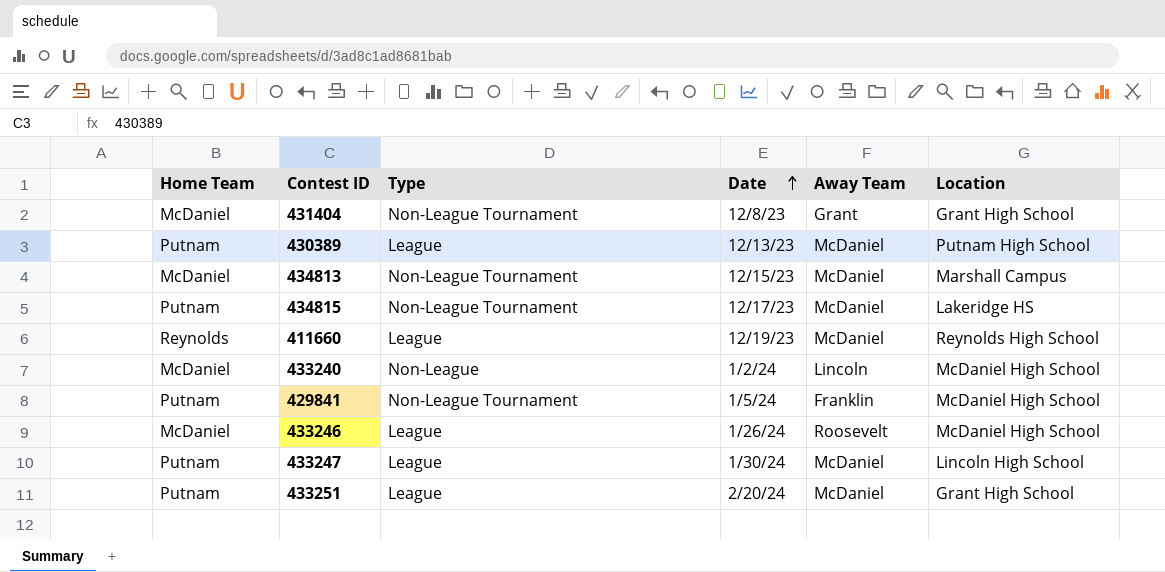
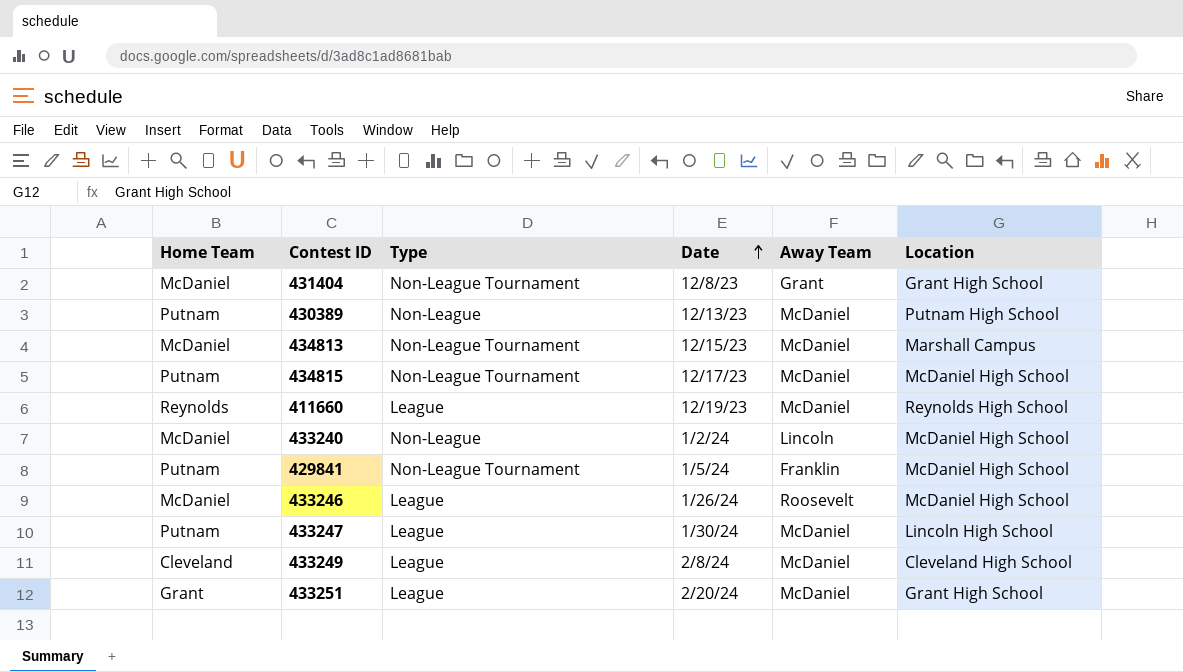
430389 | Type: League -> Non-League
434815 | Location: Lakeridge HS -> McDaniel High School
row 433249: none -> Cleveland | League | 2/8/24 | McDaniel | Cleveland High School
433251 | Home Team: Putnam -> Grant

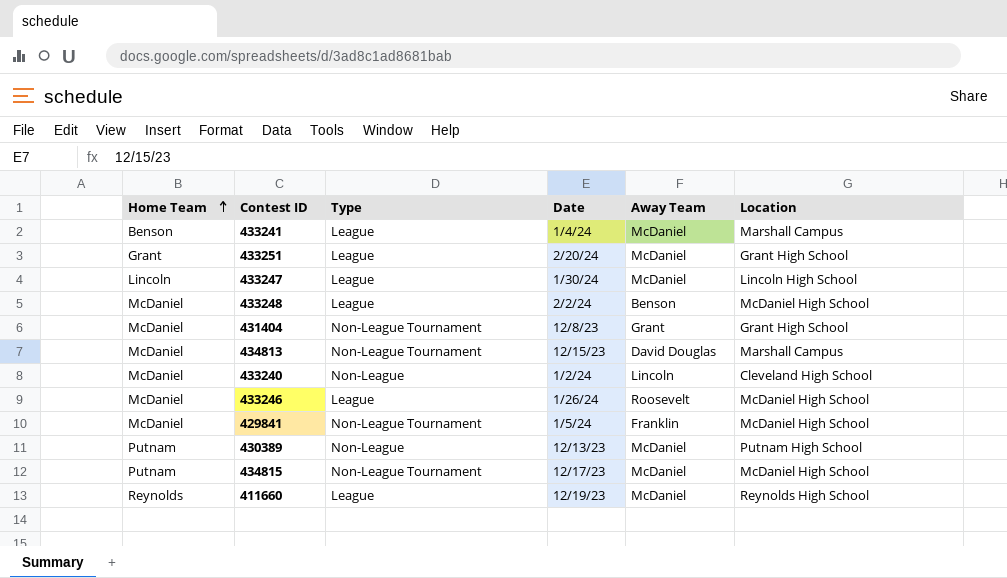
row order: Date ascending -> Home Team ascending
row 433249: Cleveland | League | 2/8/24 | McDaniel | Cleveland High School -> none
row 433241: none -> Benson | League | 1/4/24 | McDaniel | Marshall Campus
433247 | Home Team: Putnam -> Lincoln
row 433248: none -> McDaniel | League | 2/2/24 | Benson | McDaniel High School
434813 | Away Team: McDaniel -> David Douglas
433240 | Location: McDaniel High School -> Cleveland High School
429841 | Home Team: Putnam -> McDaniel

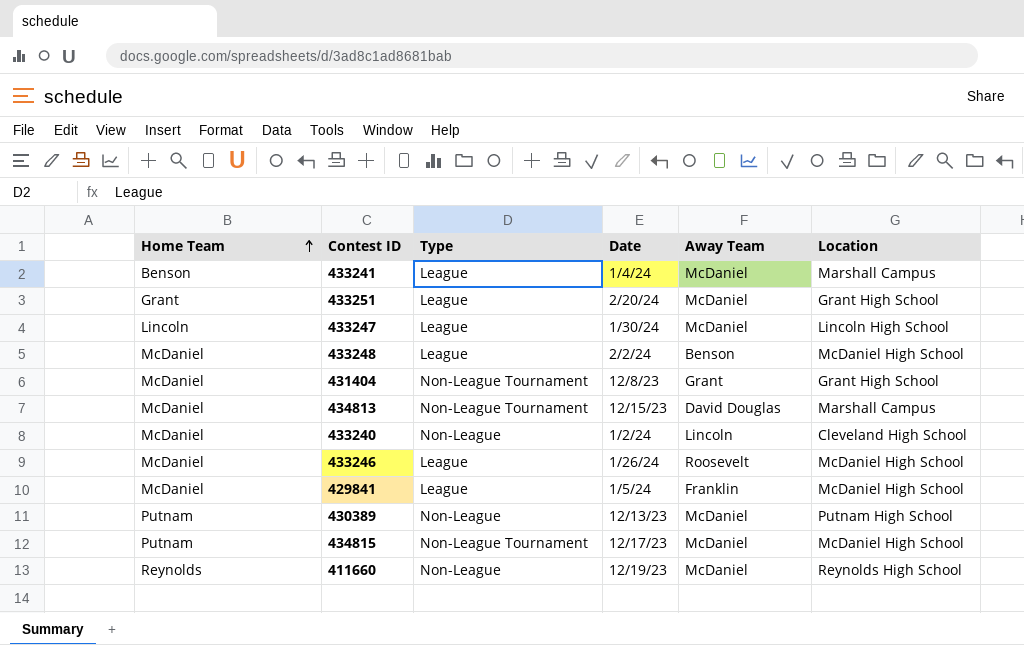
429841 | Type: Non-League Tournament -> League
411660 | Type: League -> Non-League

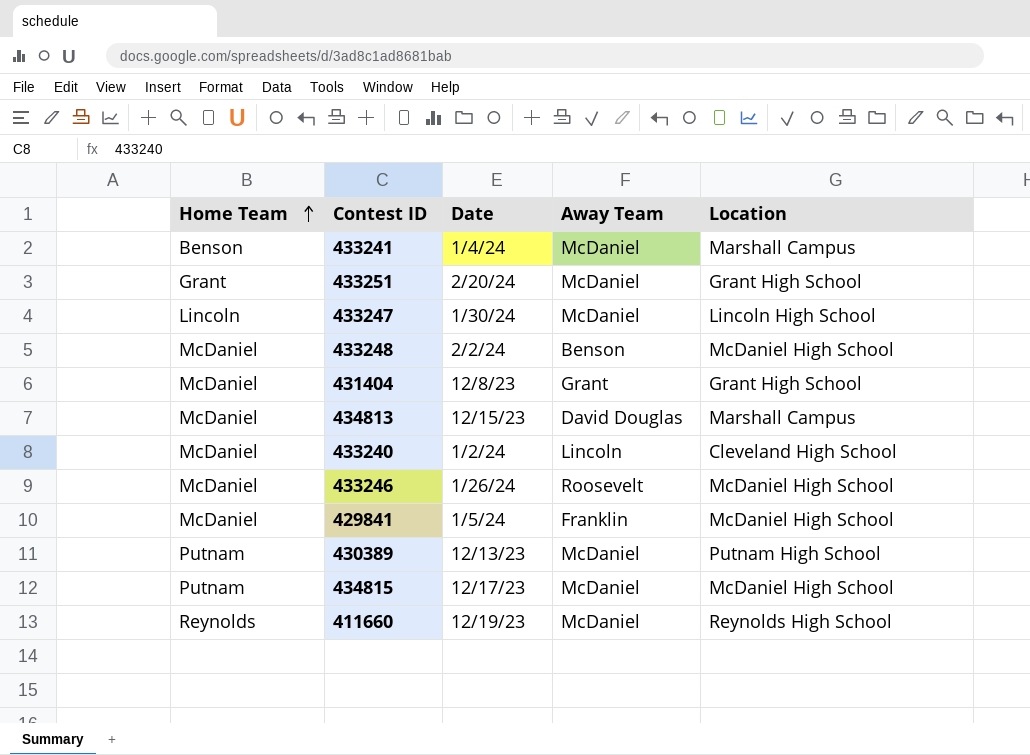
column Type | position: 3 -> none

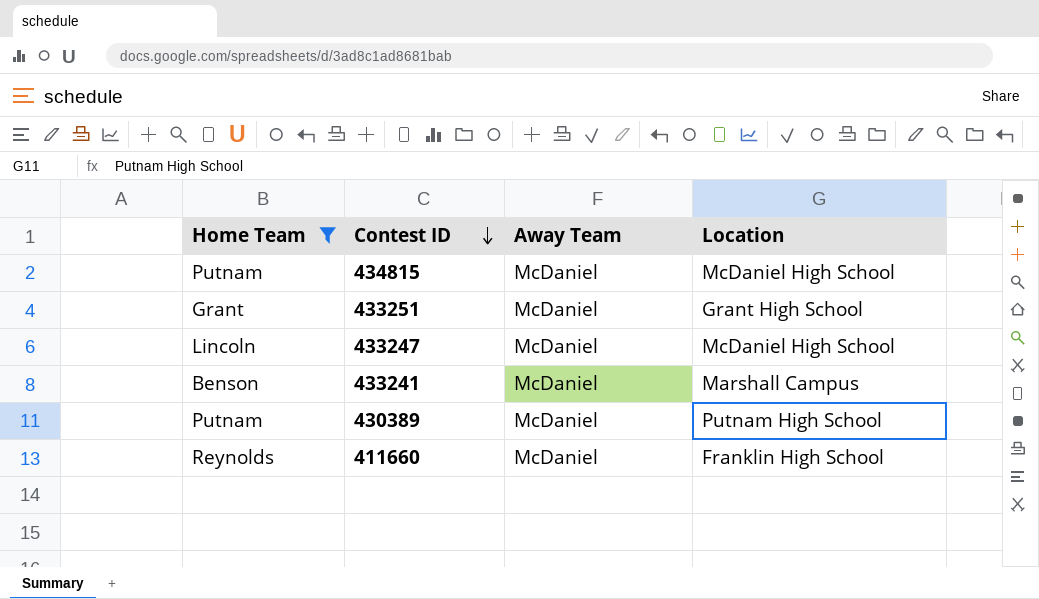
filter: none -> Home Team != McDaniel
row order: Home Team ascending -> Contest ID descending
column Date | position: 3 -> none
433247 | Location: Lincoln High School -> McDaniel High School
411660 | Location: Reynolds High School -> Franklin High School

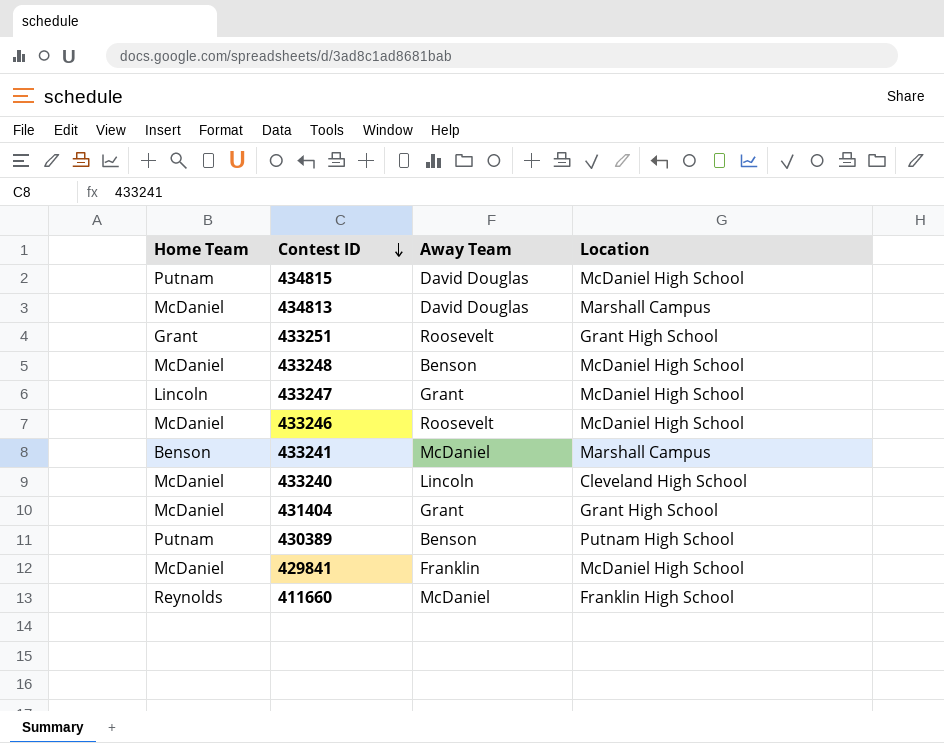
filter: Home Team != McDaniel -> none
434815 | Away Team: McDaniel -> David Douglas
433251 | Away Team: McDaniel -> Roosevelt
433247 | Away Team: McDaniel -> Grant
430389 | Away Team: McDaniel -> Benson

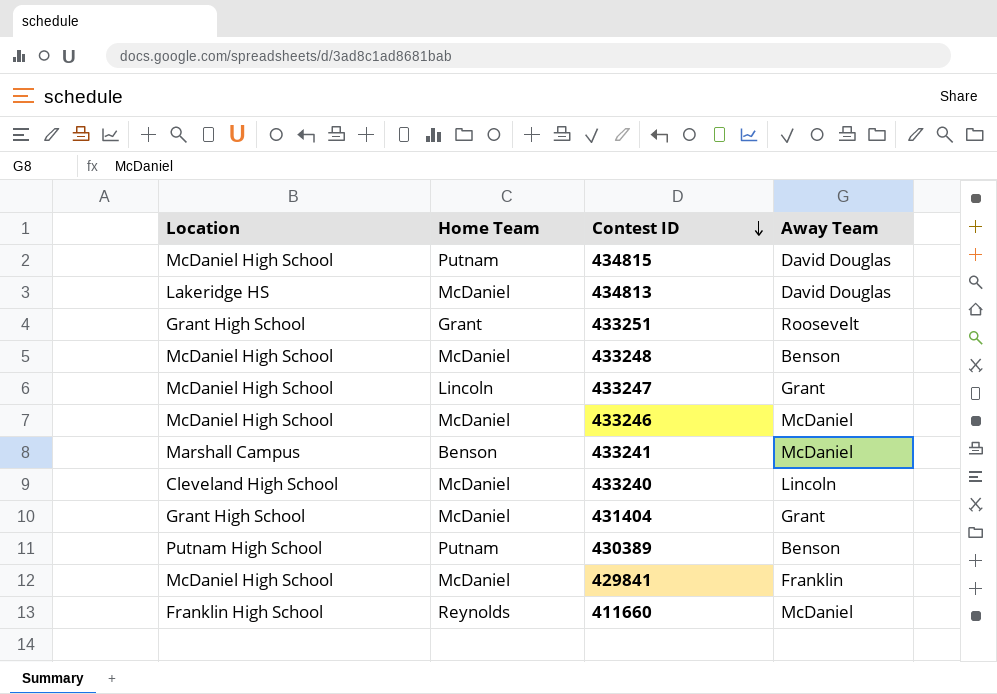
column Location | position: 4 -> 1
434813 | Location: Marshall Campus -> Lakeridge HS
433246 | Away Team: Roosevelt -> McDaniel

